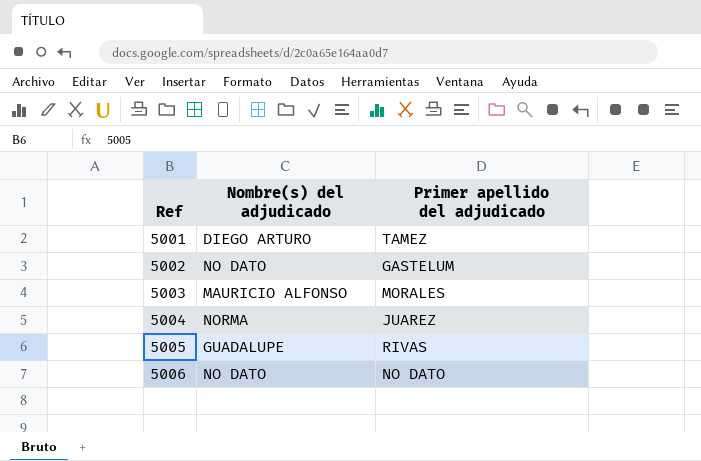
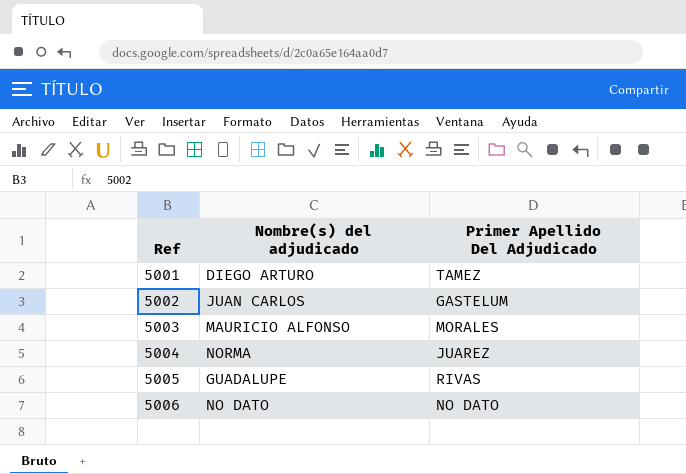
column name: Primer apellido del adjudicado -> Primer Apellido Del Adjudicado
5002 | Nombre(s) del adjudicado: NO DATO -> JUAN CARLOS

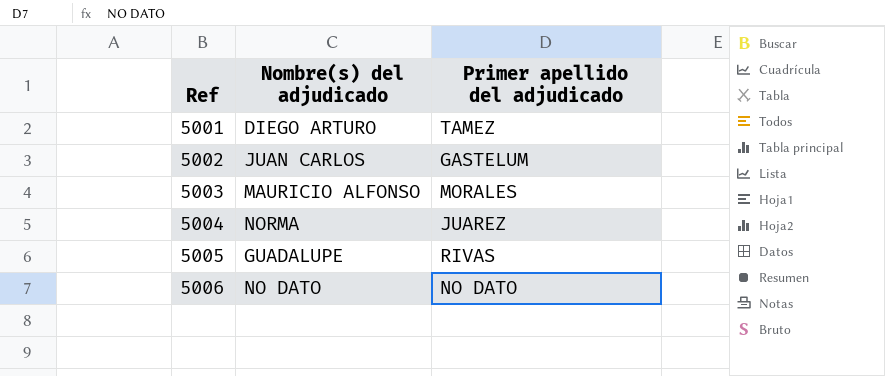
column name: Primer Apellido Del Adjudicado -> Primer apellido del adjudicado

